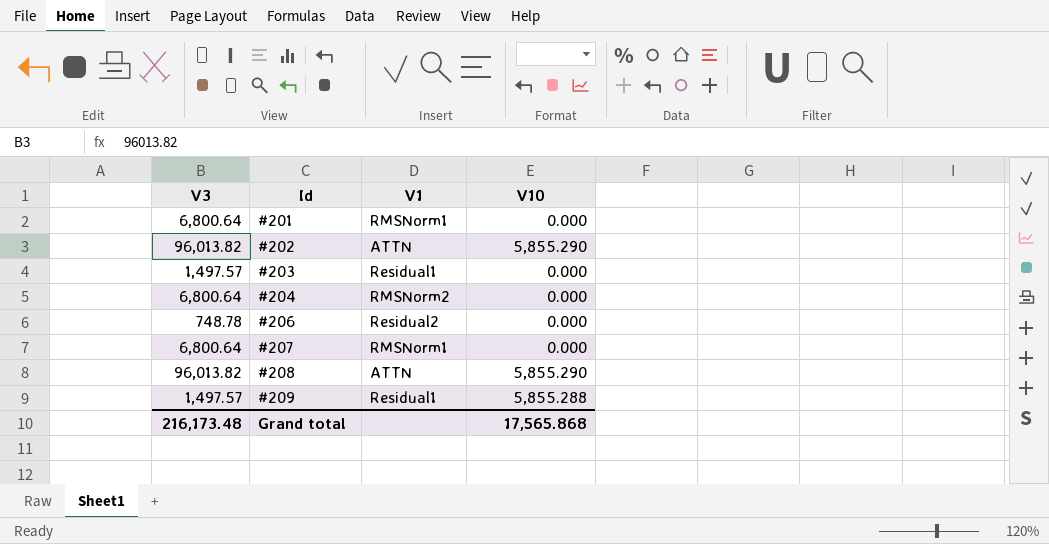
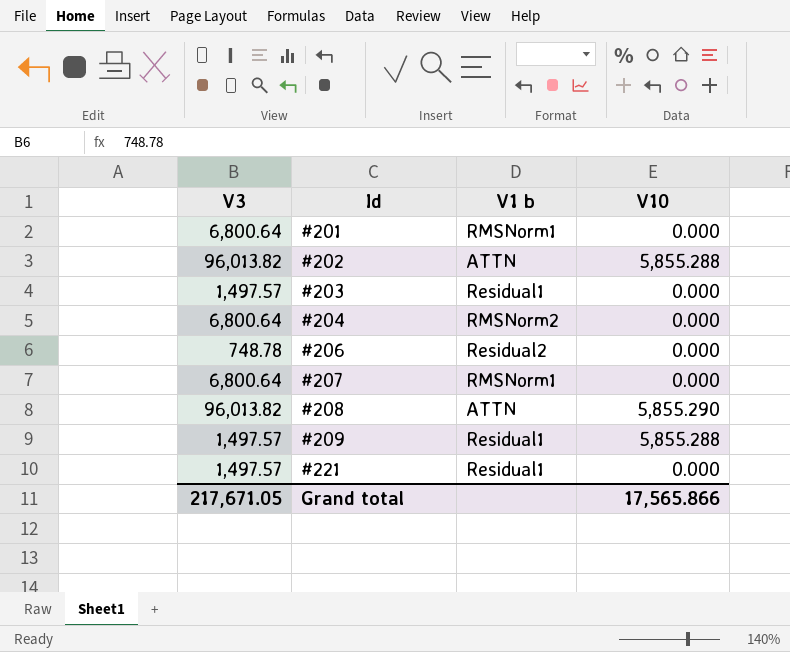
column name: V1 -> V1 b
#202 | V10: 5,855.290 -> 5,855.288
row #221: none -> 1,497.57 | Residual1 | 0.000
Grand total | V3: 216,173.48 -> 217,671.05
Grand total | V10: 17,565.868 -> 17,565.866

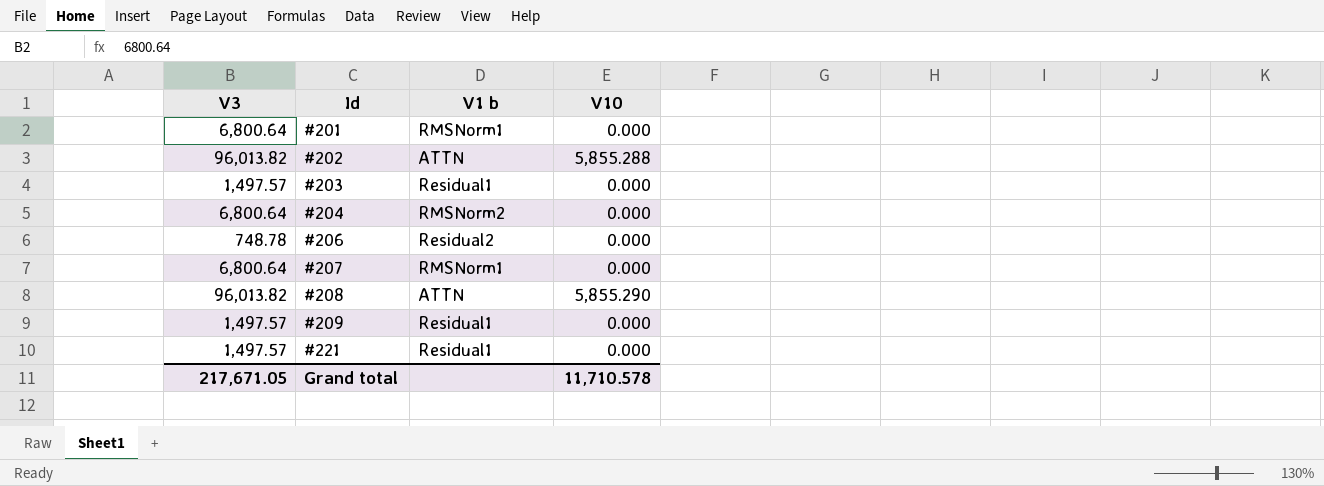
#209 | V10: 5,855.288 -> 0.000
Grand total | V10: 17,565.866 -> 11,710.578

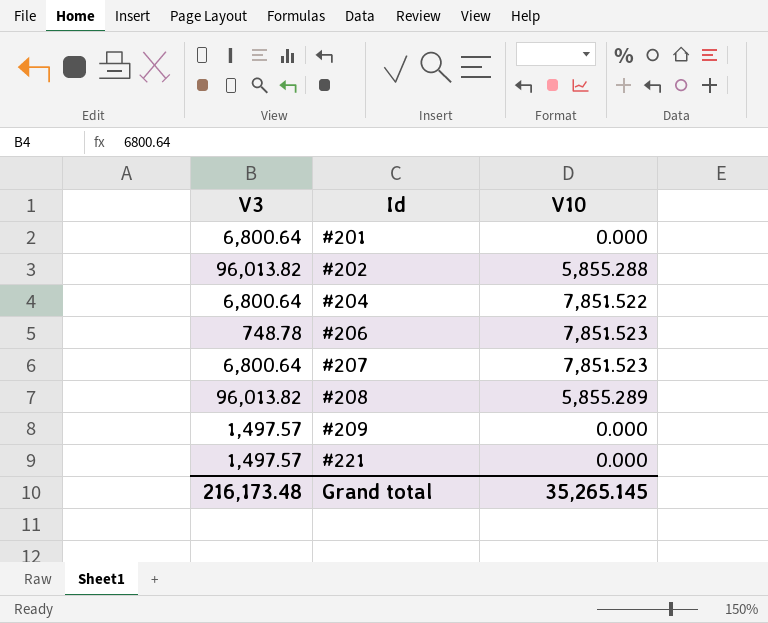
column V1 b | position: 3 -> none
row #203: 1,497.57 | Residual1 | 0.000 -> none
#204 | V10: 0.000 -> 7,851.522
#206 | V10: 0.000 -> 7,851.523
#207 | V10: 0.000 -> 7,851.523
#208 | V10: 5,855.290 -> 5,855.289
Grand total | V3: 217,671.05 -> 216,173.48
Grand total | V10: 11,710.578 -> 35,265.145

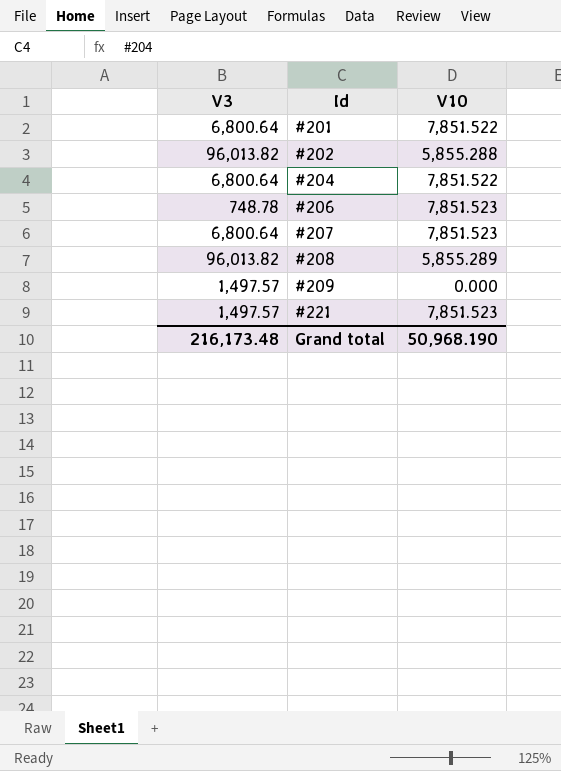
#201 | V10: 0.000 -> 7,851.522
#221 | V10: 0.000 -> 7,851.523
Grand total | V10: 35,265.145 -> 50,968.190

